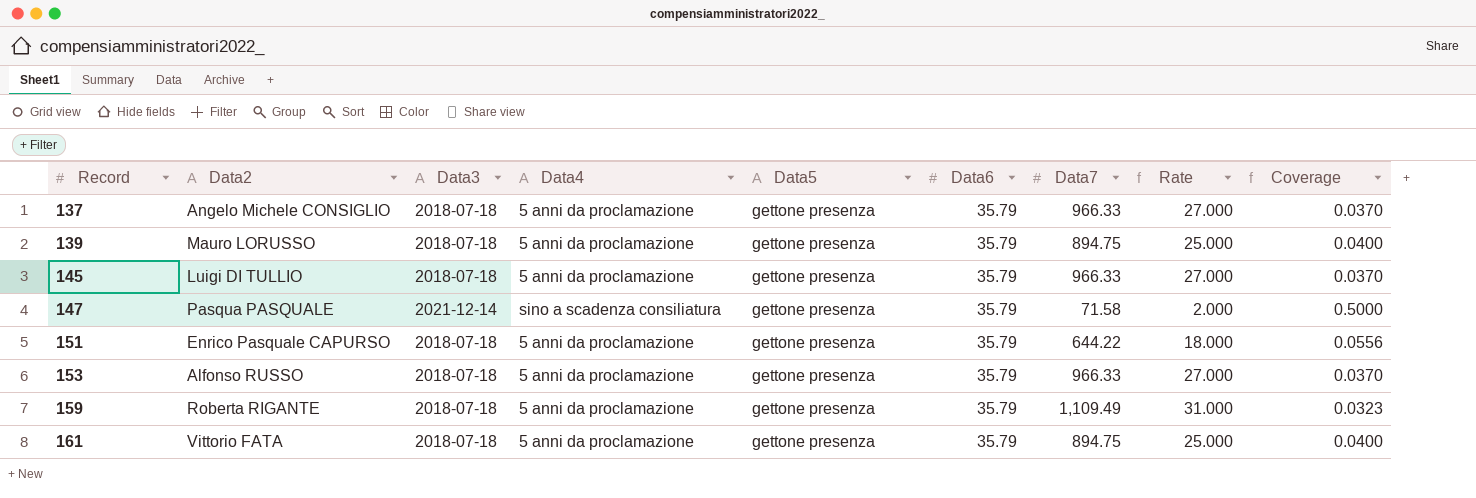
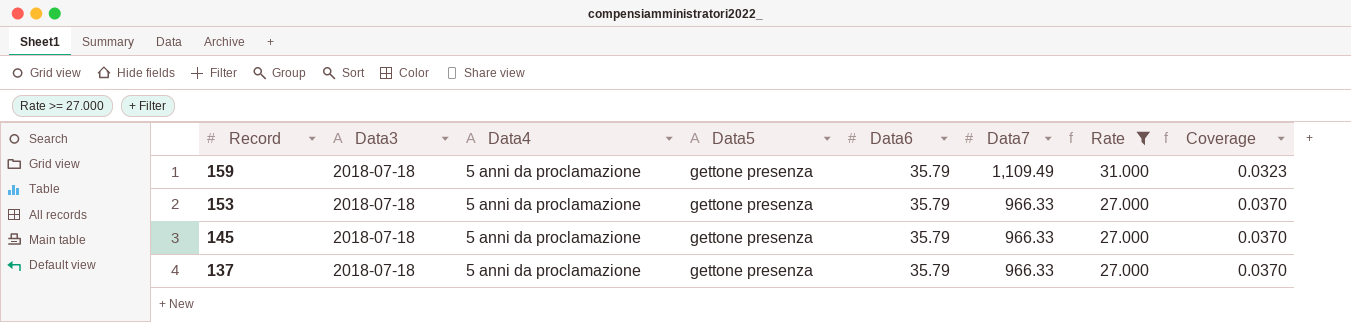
filter: none -> Rate >= 27.000
row order: Record ascending -> Record descending
column Data2 | position: 2 -> none

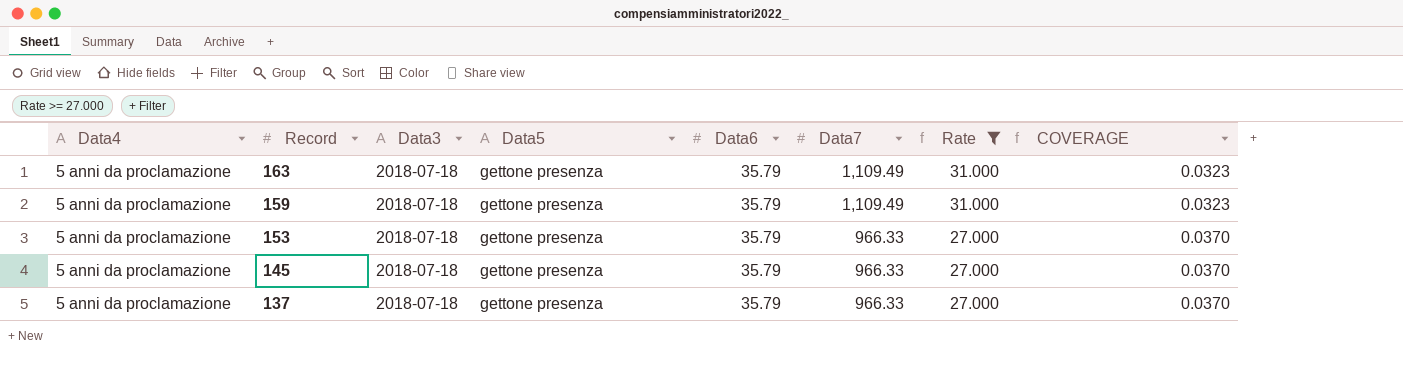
column Data4 | position: 3 -> 1
column name: Coverage -> COVERAGE
row 163: none -> 5 anni da proclamazione | 2018-07-18 | gettone presenza | 35.79 | 1,109.49 | 31.000 | 0.0323

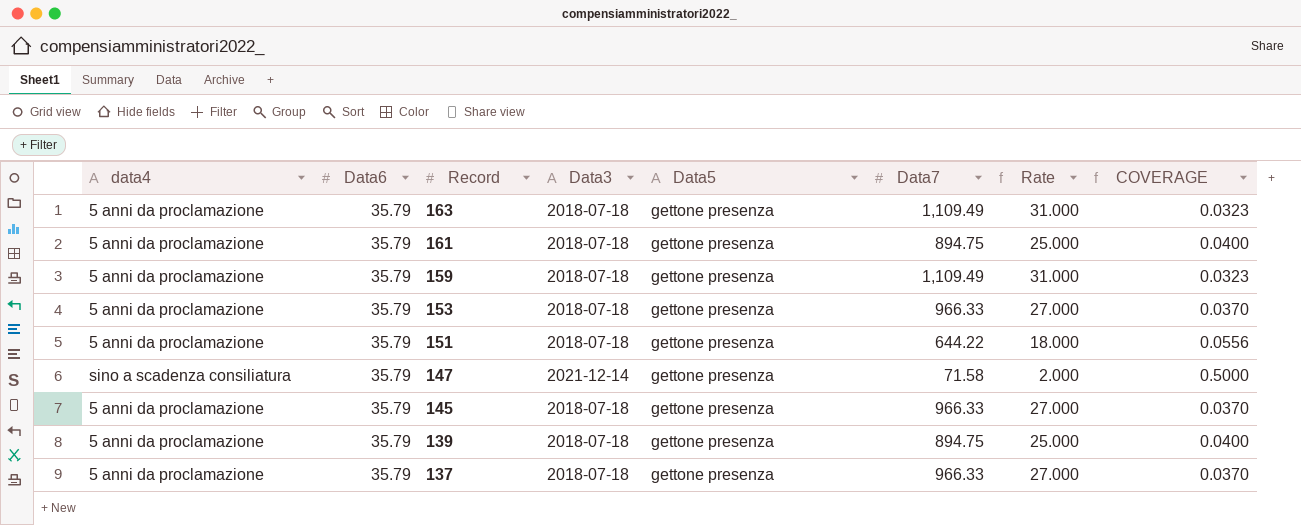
filter: Rate >= 27.000 -> none
column name: Data4 -> data4
column Data6 | position: 5 -> 2

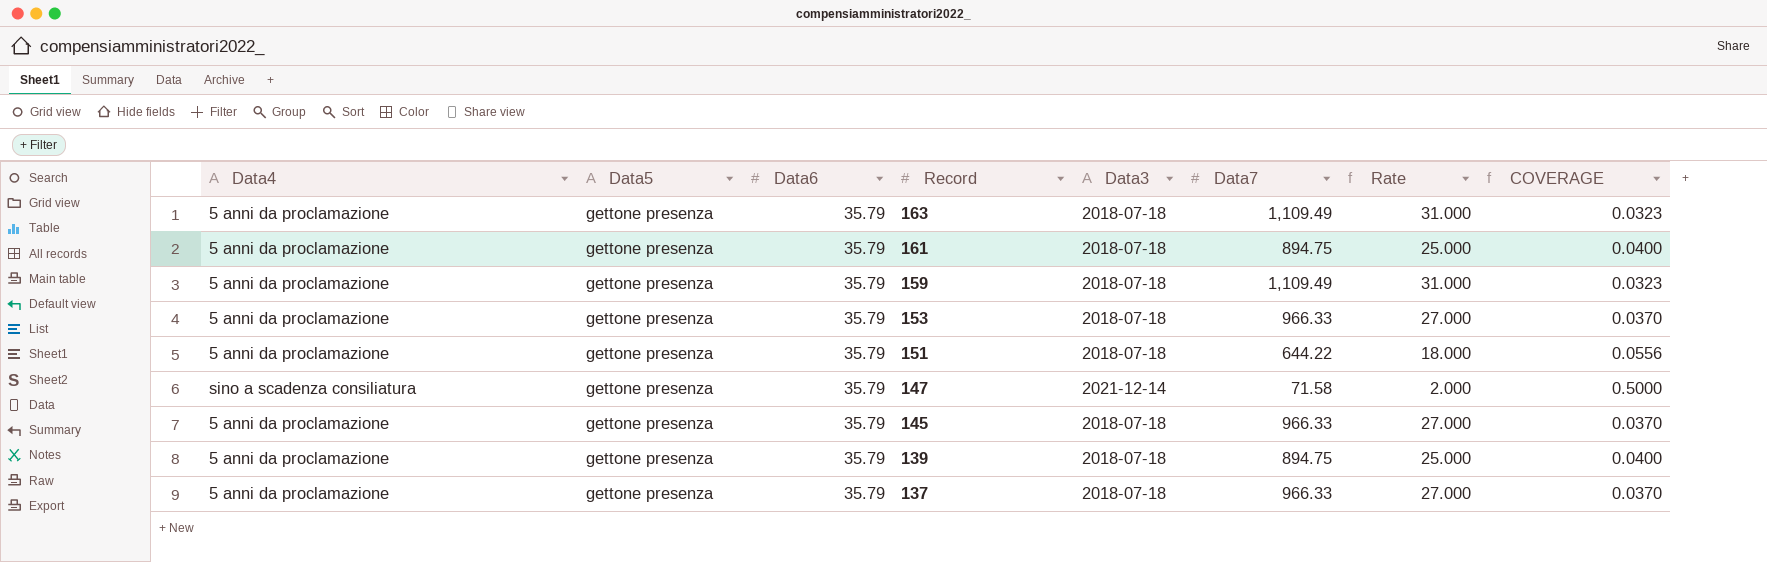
column name: data4 -> Data4
column Data5 | position: 5 -> 2

